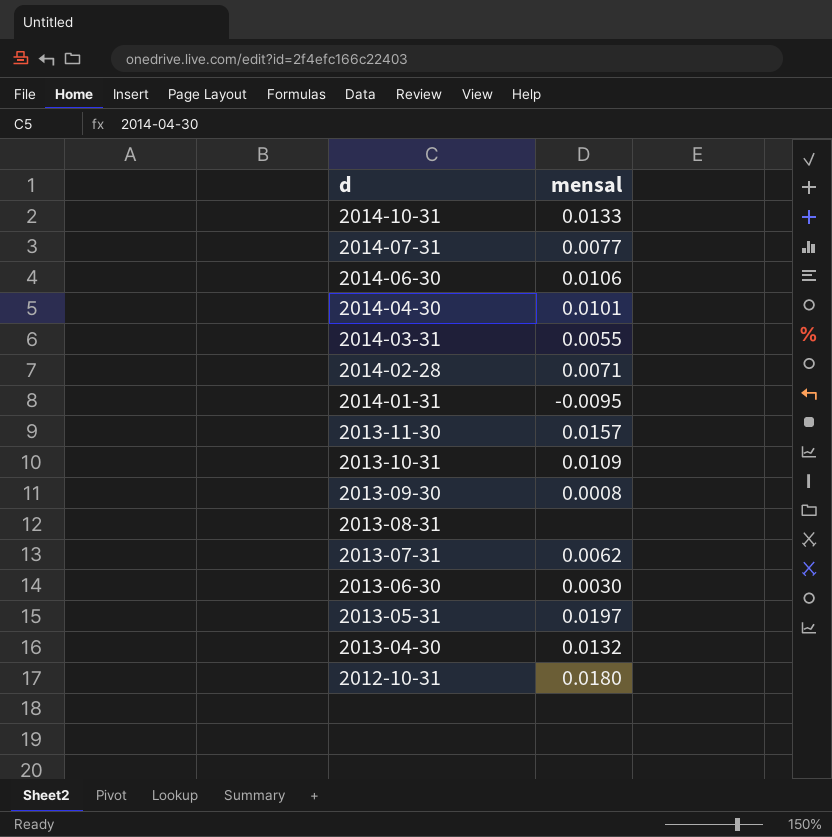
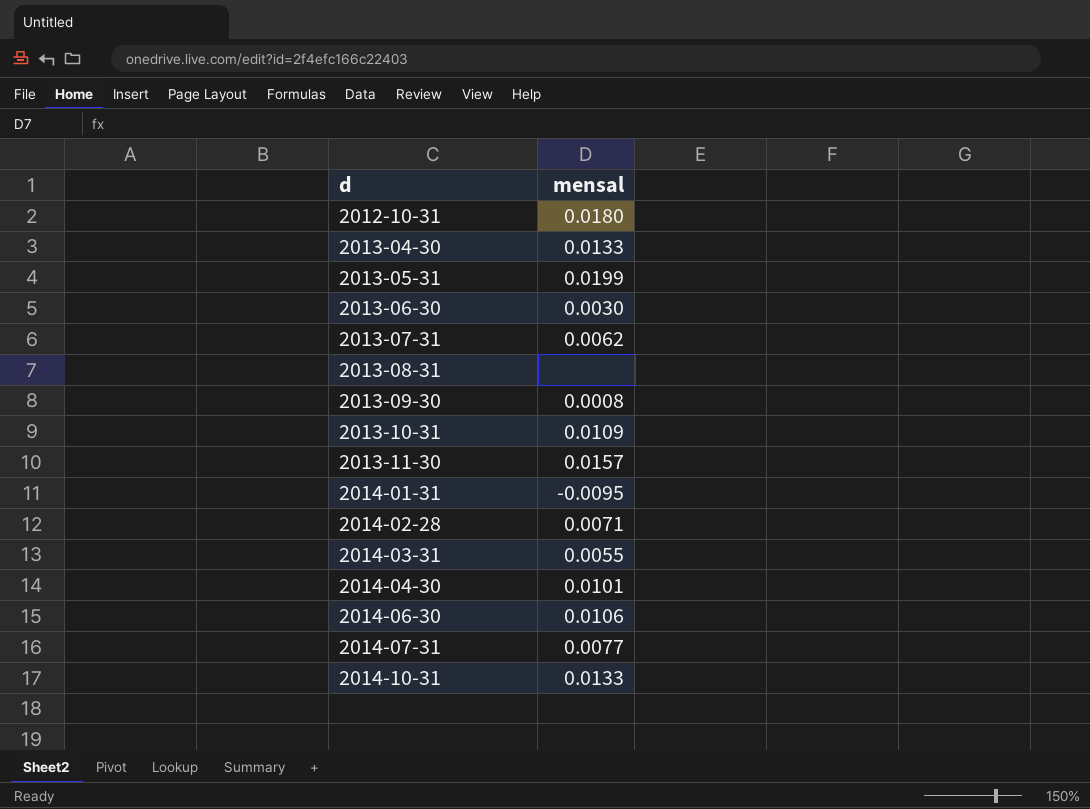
row order: d descending -> d ascending
2013-04-30 | mensal: 0.0132 -> 0.0133
2013-05-31 | mensal: 0.0197 -> 0.0199

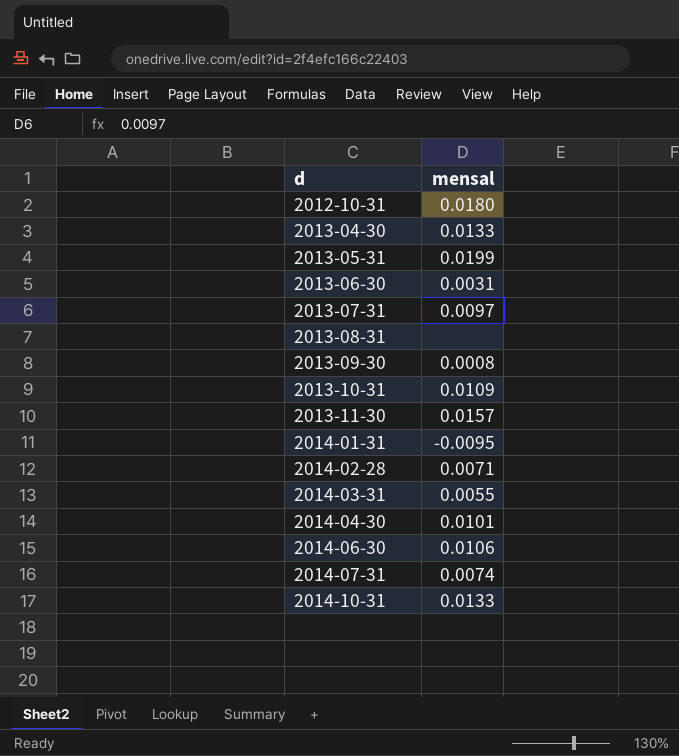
2013-06-30 | mensal: 0.0030 -> 0.0031
2013-07-31 | mensal: 0.0062 -> 0.0097
2014-07-31 | mensal: 0.0077 -> 0.0074

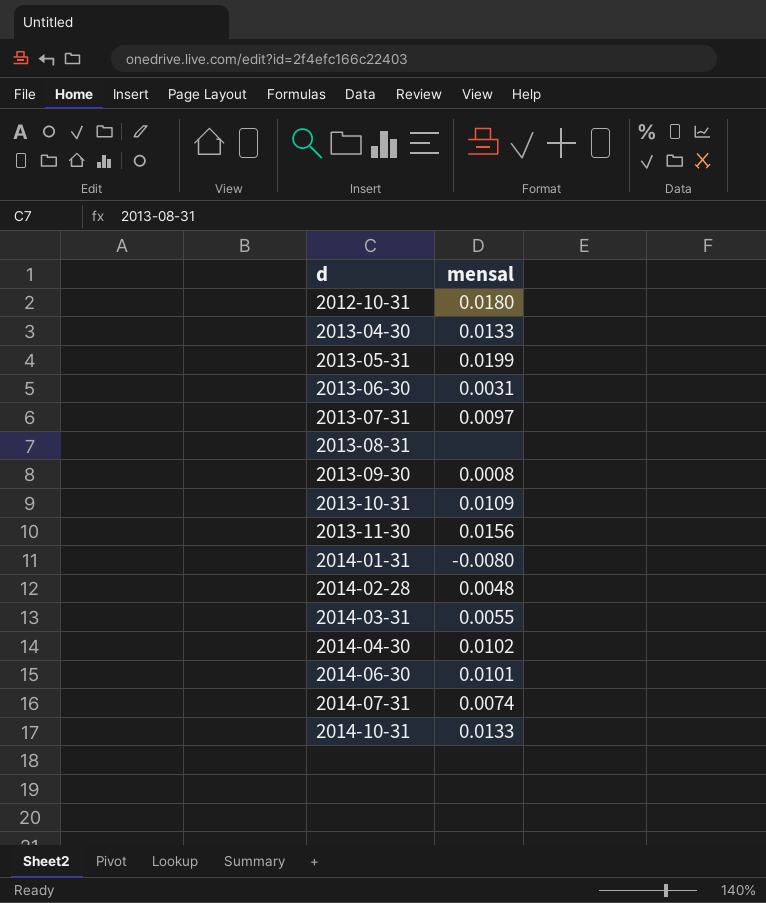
2013-11-30 | mensal: 0.0157 -> 0.0156
2014-01-31 | mensal: -0.0095 -> -0.0080
2014-02-28 | mensal: 0.0071 -> 0.0048
2014-04-30 | mensal: 0.0101 -> 0.0102
2014-06-30 | mensal: 0.0106 -> 0.0101

